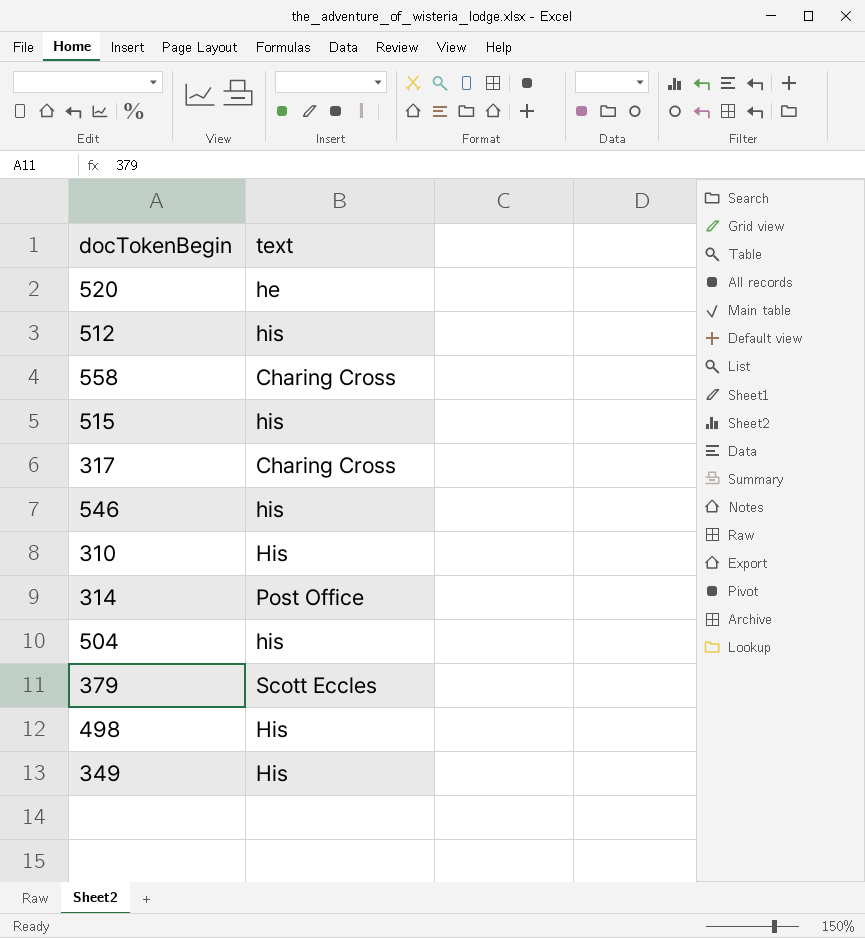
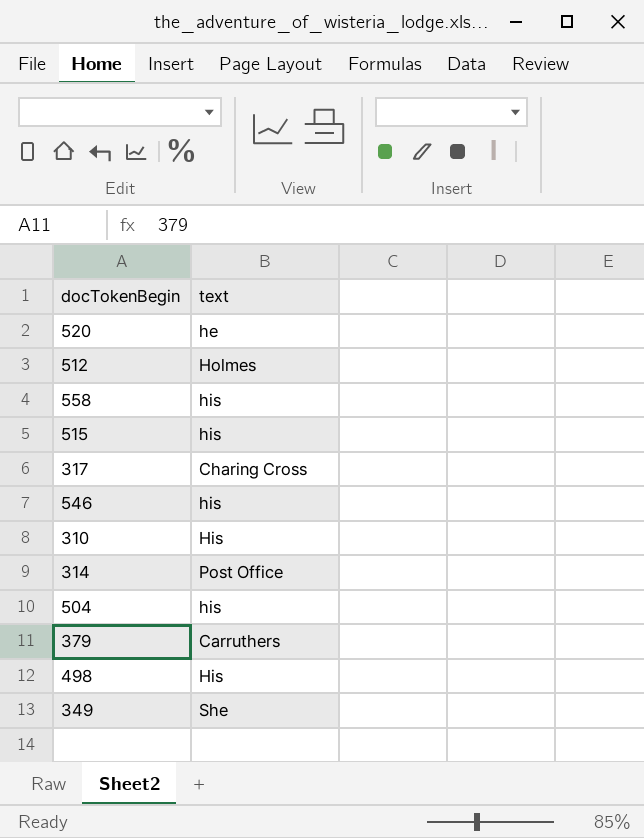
512 | text: his -> Holmes
558 | text: Charing Cross -> his
379 | text: Scott Eccles -> Carruthers
349 | text: His -> She

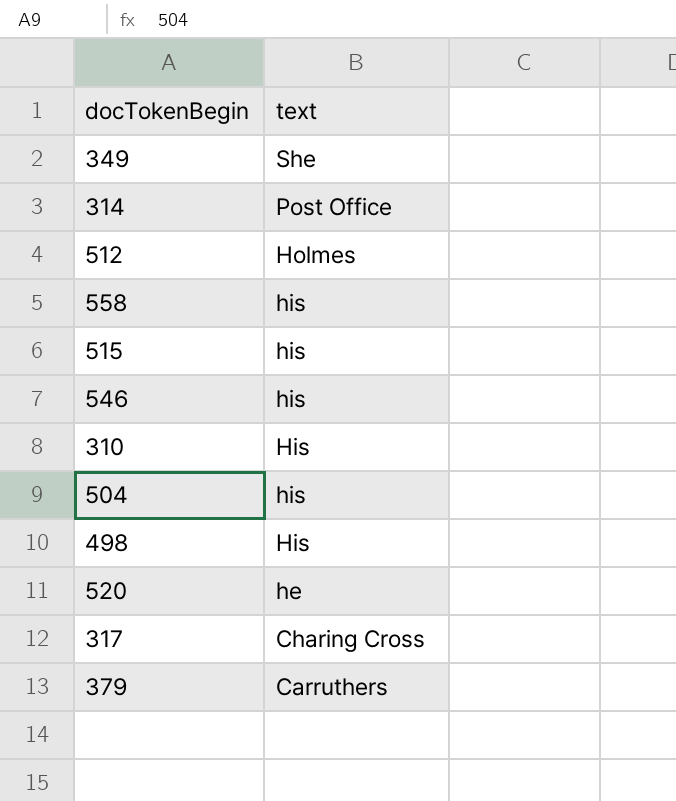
row order: none -> text descending

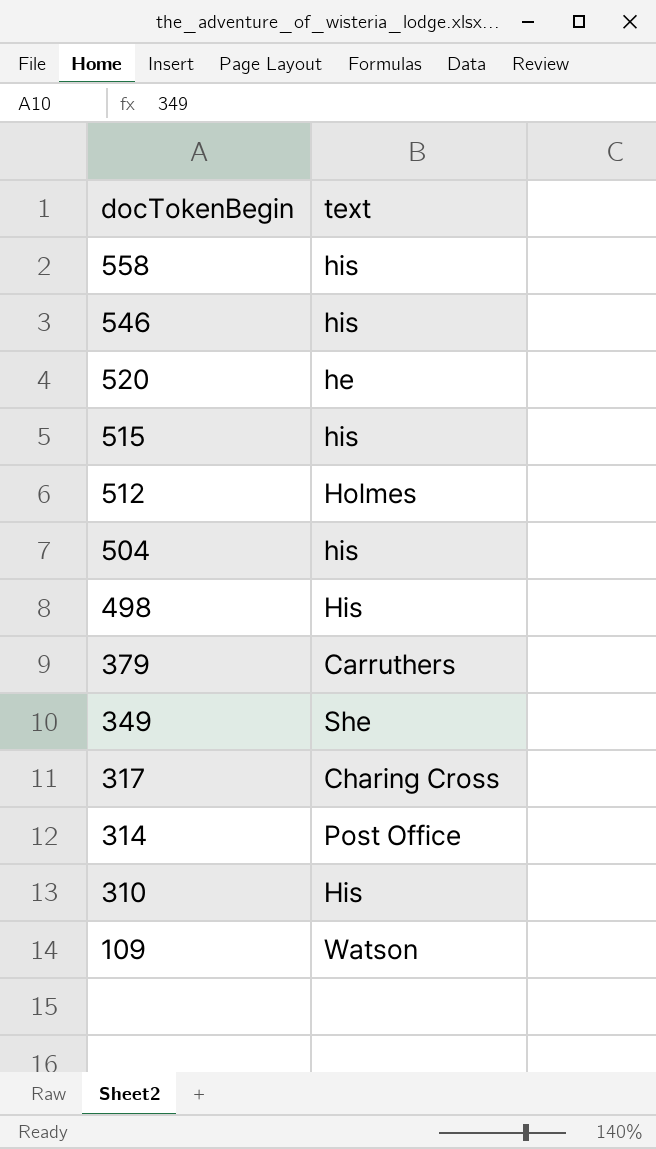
row order: text descending -> docTokenBegin descending
row 109: none -> Watson

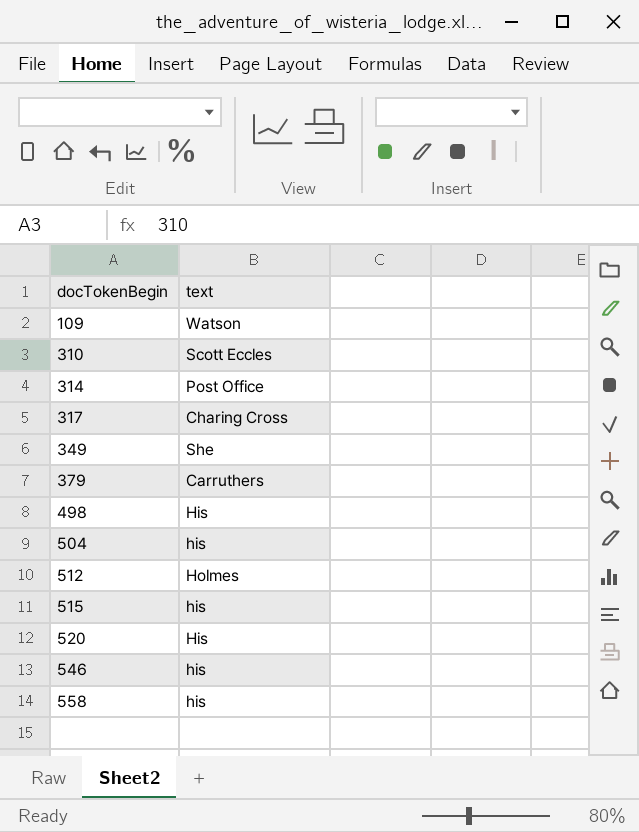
row order: docTokenBegin descending -> docTokenBegin ascending
310 | text: His -> Scott Eccles
520 | text: he -> His

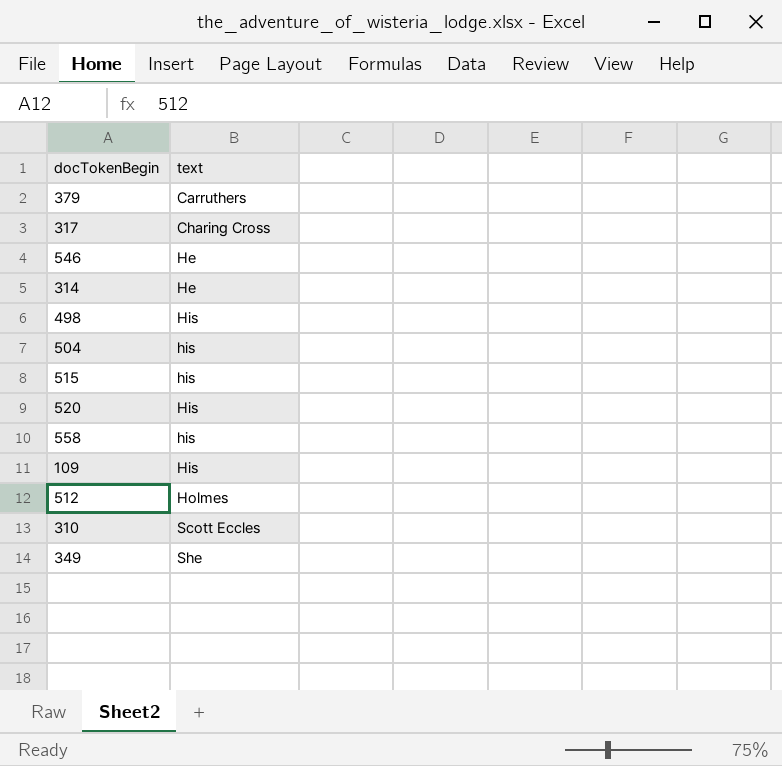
row order: docTokenBegin ascending -> text ascending
546 | text: his -> He
314 | text: Post Office -> He
109 | text: Watson -> His

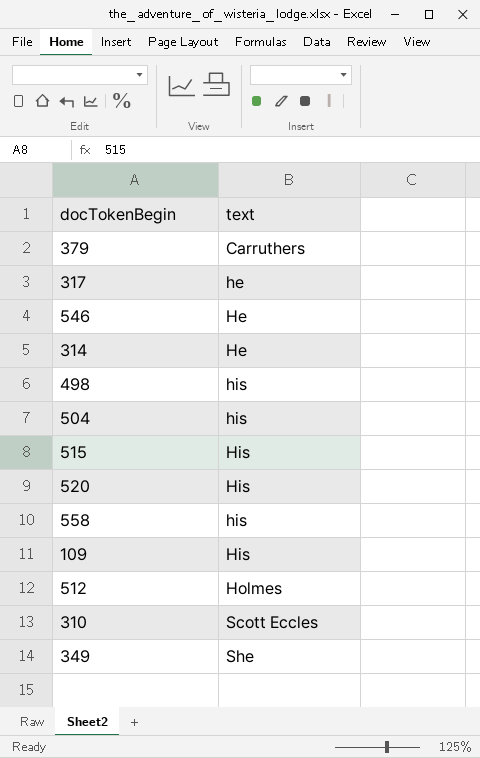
317 | text: Charing Cross -> he
498 | text: His -> his
515 | text: his -> His

